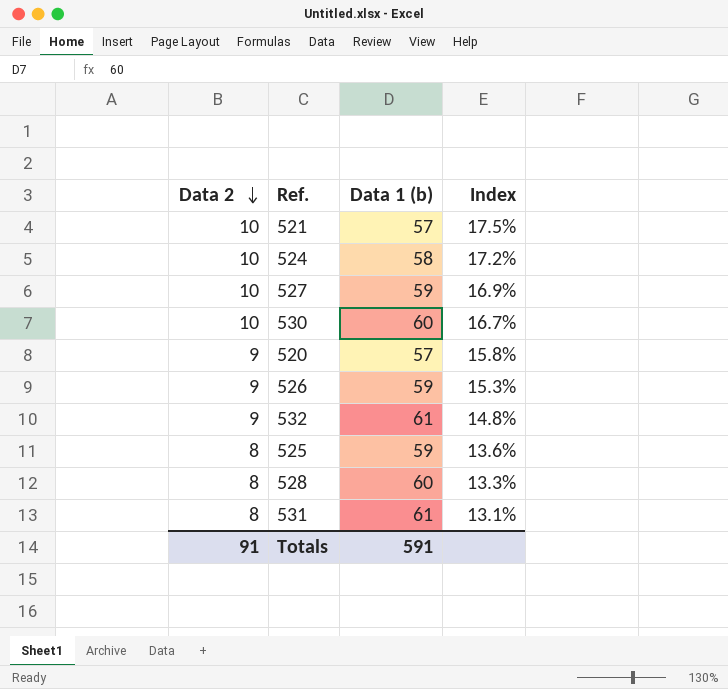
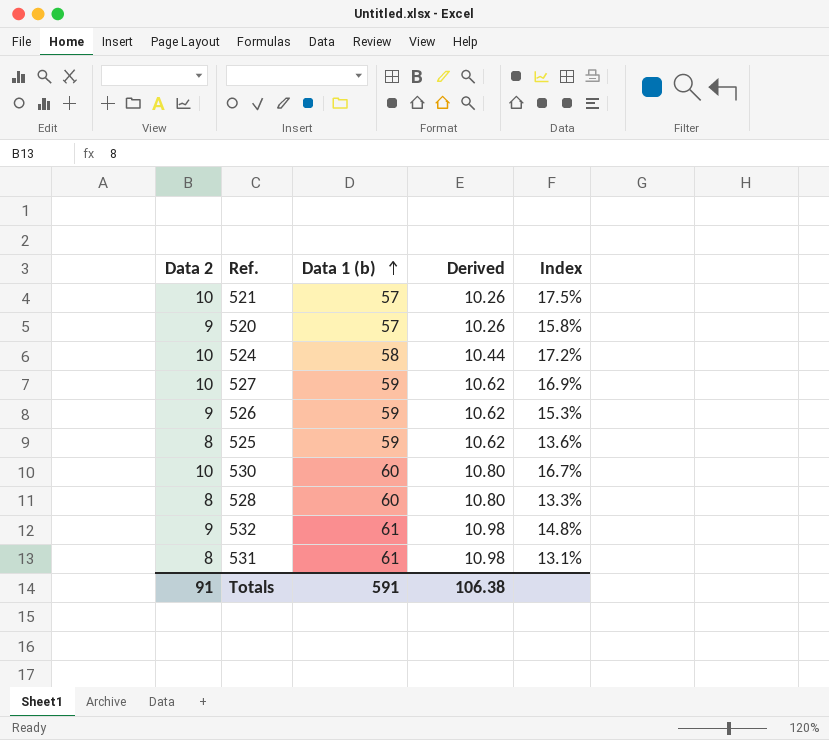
row order: Data 2 descending -> Data 1 (b) ascending
column Derived | formula: none -> [Data 1 (b)] * 0.18

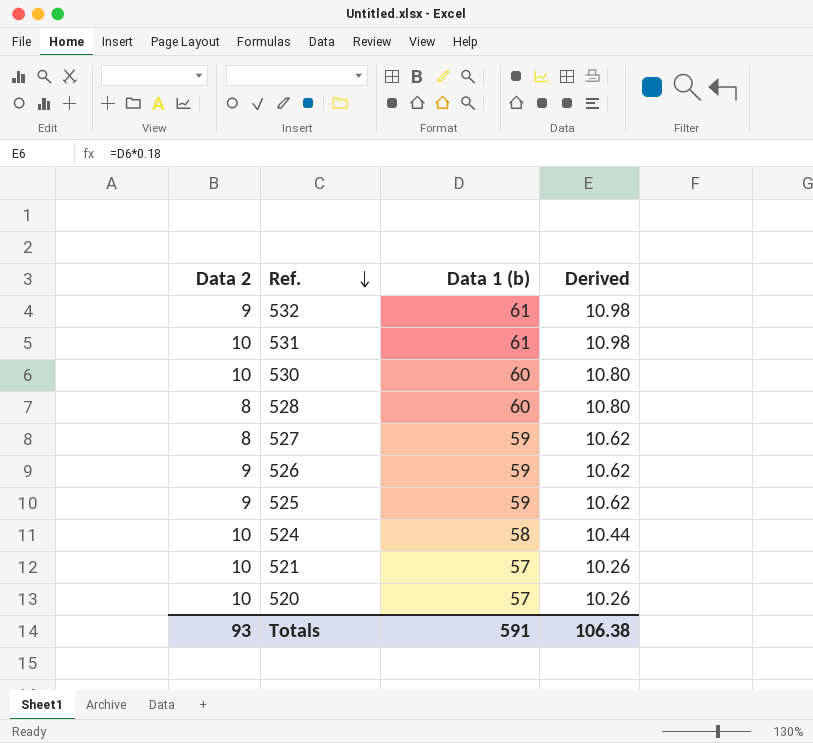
row order: Data 1 (b) ascending -> Ref. descending
column Index | formula: [Data 2] / [Data 1 (b)] -> none
531 | Data 2: 8 -> 10
527 | Data 2: 10 -> 8
525 | Data 2: 8 -> 9
520 | Data 2: 9 -> 10
Totals | Data 2: 91 -> 93

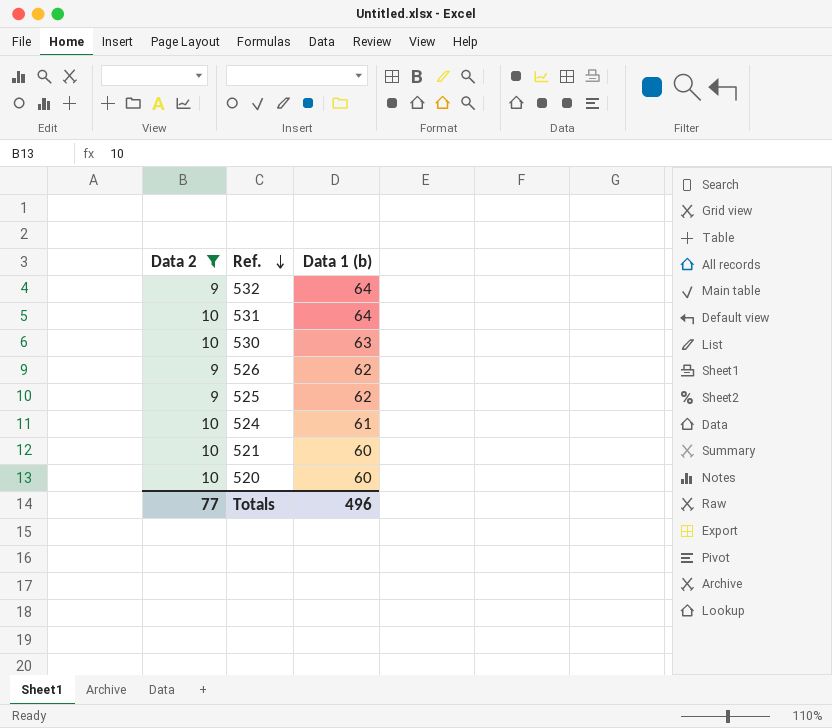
filter: none -> Data 2 != 8
column Derived | formula: [Data 1 (b)] * 0.18 -> none
532 | Data 1 (b): 61 -> 64
531 | Data 1 (b): 61 -> 64
530 | Data 1 (b): 60 -> 63
526 | Data 1 (b): 59 -> 62
525 | Data 1 (b): 59 -> 62
524 | Data 1 (b): 58 -> 61
521 | Data 1 (b): 57 -> 60
520 | Data 1 (b): 57 -> 60
Totals | Data 2: 93 -> 77
Totals | Data 1 (b): 591 -> 496

